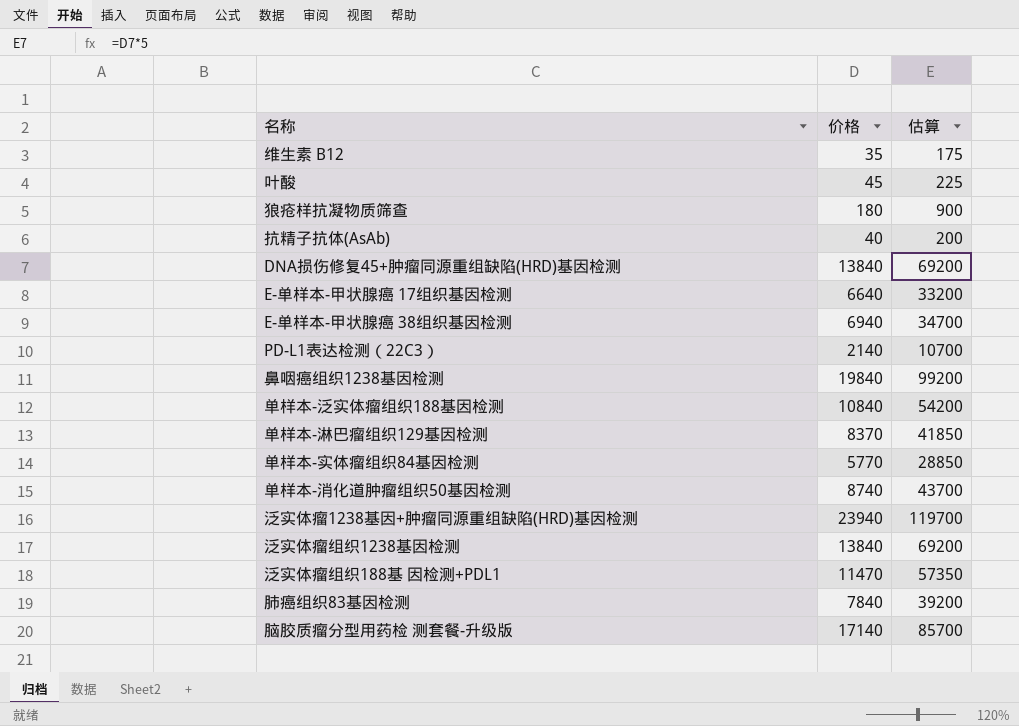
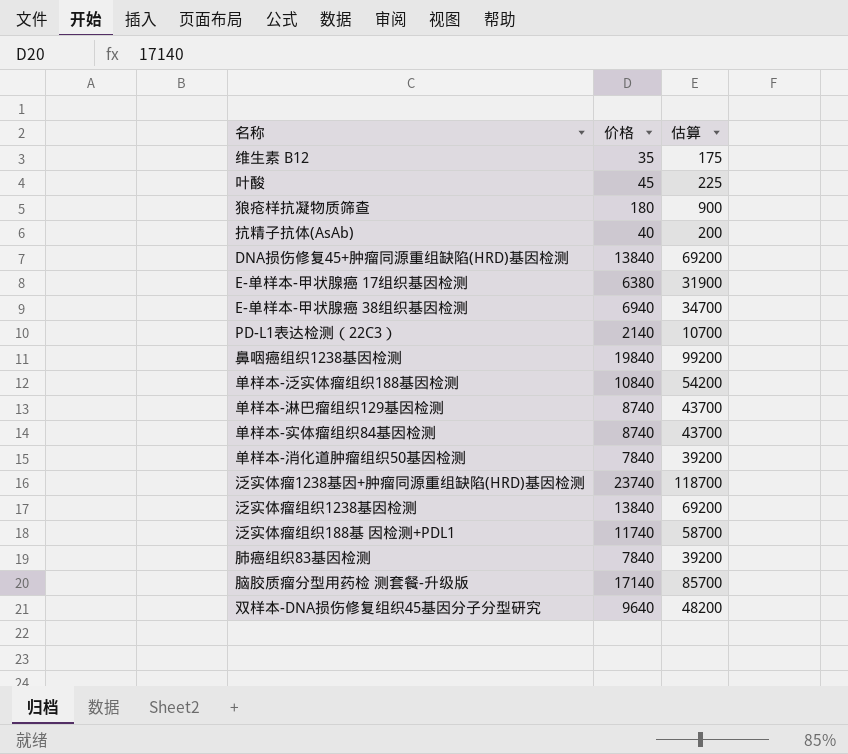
E-单样本-甲状腺癌 17组织基因检测 | 价格: 6640 -> 6380
E-单样本-甲状腺癌 17组织基因检测 | 估算: 33200 -> 31900
单样本-淋巴瘤组织129基因检测 | 价格: 8370 -> 8740
单样本-淋巴瘤组织129基因检测 | 估算: 41850 -> 43700
单样本-实体瘤组织84基因检测 | 价格: 5770 -> 8740
单样本-实体瘤组织84基因检测 | 估算: 28850 -> 43700
单样本-消化道肿瘤组织50基因检测 | 价格: 8740 -> 7840
单样本-消化道肿瘤组织50基因检测 | 估算: 43700 -> 39200
泛实体瘤1238基因+肿瘤同源重组缺陷(HRD)基因检测 | 价格: 23940 -> 23740
泛实体瘤1238基因+肿瘤同源重组缺陷(HRD)基因检测 | 估算: 119700 -> 118700
泛实体瘤组织188基 因检测+PDL1 | 价格: 11470 -> 11740
泛实体瘤组织188基 因检测+PDL1 | 估算: 57350 -> 58700
row 双样本-DNA损伤修复组织45基因分子分型研究: none -> 9640 | 48200

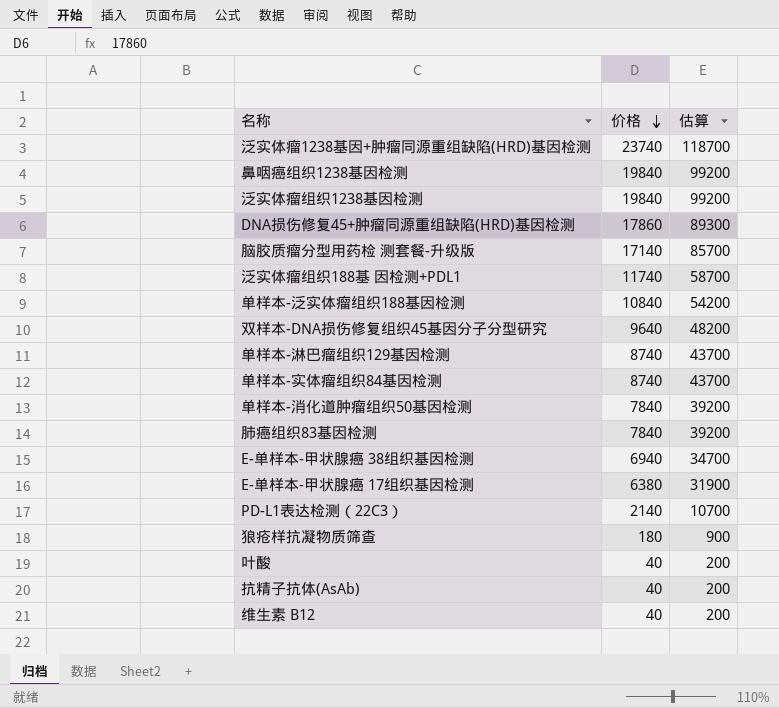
row order: none -> 价格 descending
泛实体瘤组织1238基因检测 | 价格: 13840 -> 19840
泛实体瘤组织1238基因检测 | 估算: 69200 -> 99200
DNA损伤修复45+肿瘤同源重组缺陷(HRD)基因检测 | 价格: 13840 -> 17860
DNA损伤修复45+肿瘤同源重组缺陷(HRD)基因检测 | 估算: 69200 -> 89300
叶酸 | 价格: 45 -> 40
叶酸 | 估算: 225 -> 200
维生素 B12 | 价格: 35 -> 40
维生素 B12 | 估算: 175 -> 200

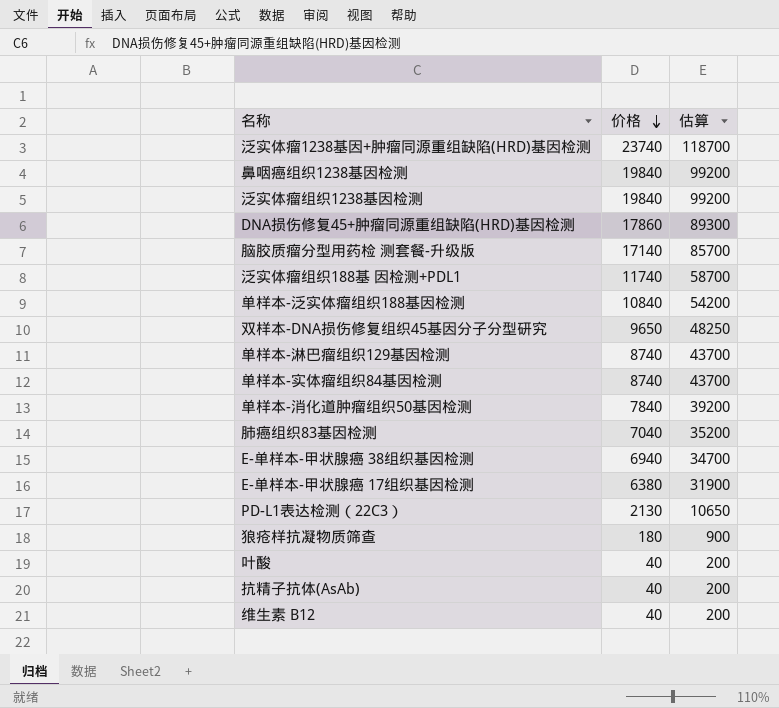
双样本-DNA损伤修复组织45基因分子分型研究 | 价格: 9640 -> 9650
双样本-DNA损伤修复组织45基因分子分型研究 | 估算: 48200 -> 48250
肺癌组织83基因检测 | 价格: 7840 -> 7040
肺癌组织83基因检测 | 估算: 39200 -> 35200
PD-L1表达检测（22C3） | 价格: 2140 -> 2130
PD-L1表达检测（22C3） | 估算: 10700 -> 10650

